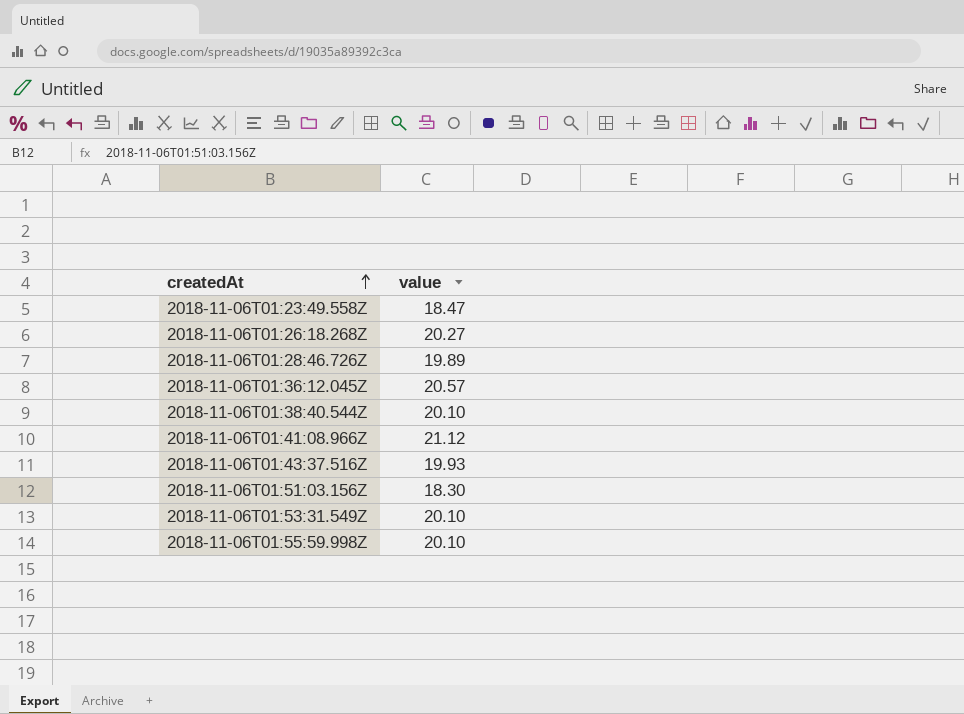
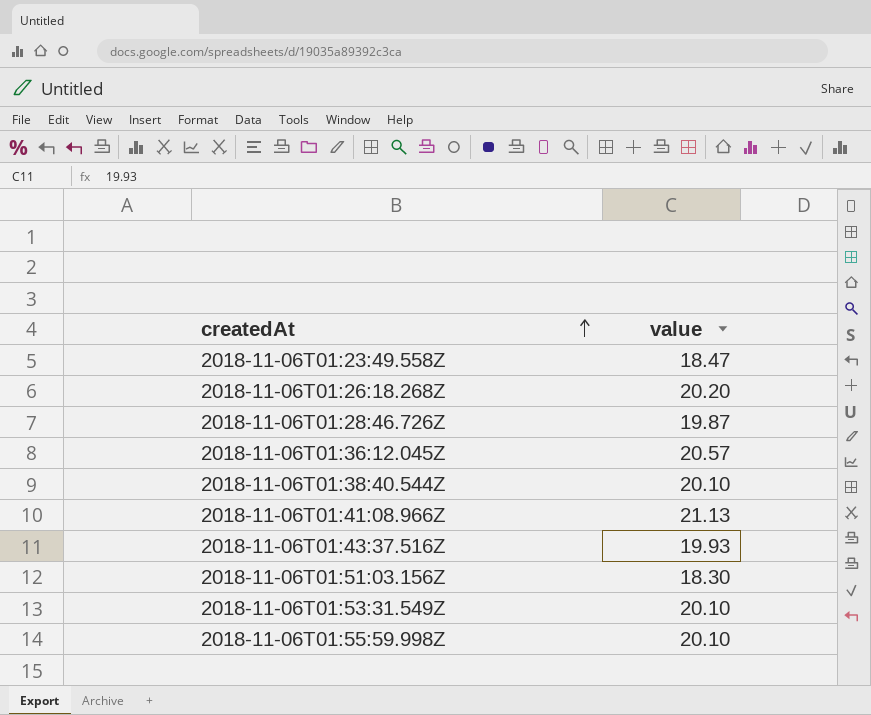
2018-11-06T01:26:18.268Z | value: 20.27 -> 20.20
2018-11-06T01:28:46.726Z | value: 19.89 -> 19.87
2018-11-06T01:41:08.966Z | value: 21.12 -> 21.13

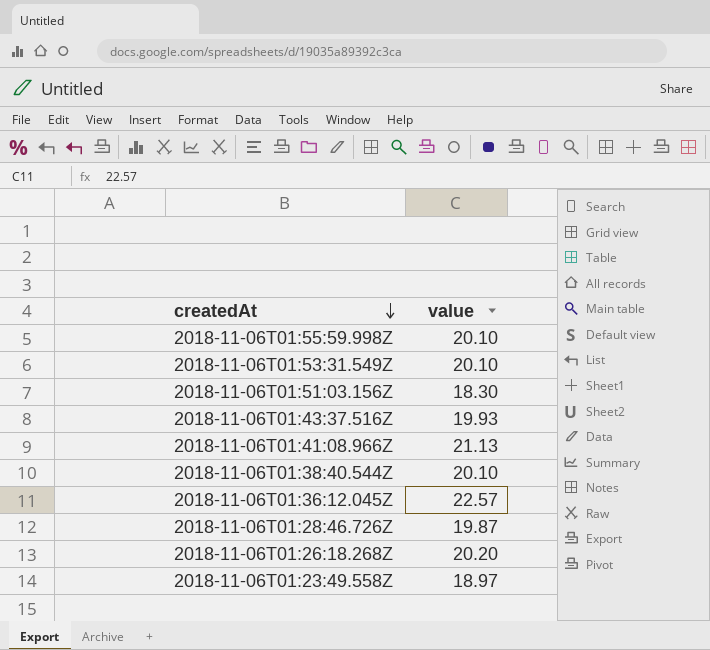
row order: createdAt ascending -> createdAt descending
2018-11-06T01:36:12.045Z | value: 20.57 -> 22.57
2018-11-06T01:23:49.558Z | value: 18.47 -> 18.97

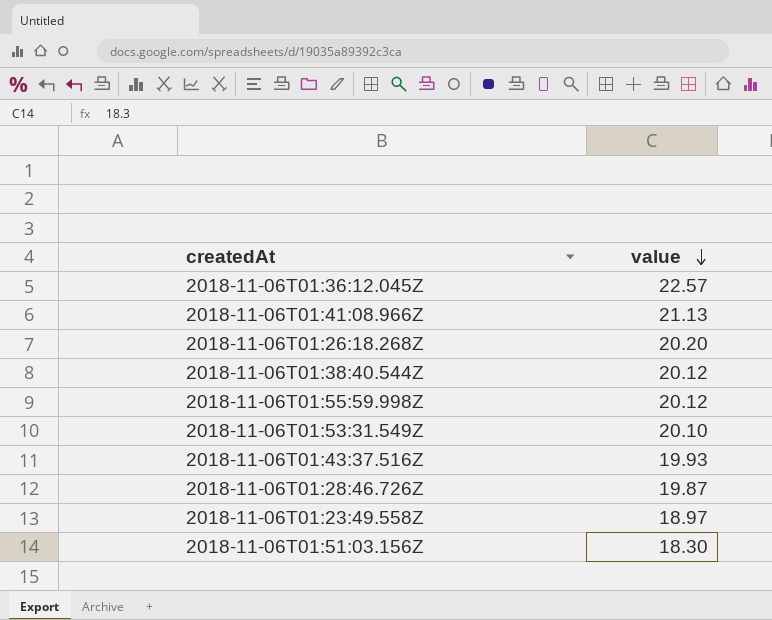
row order: createdAt descending -> value descending
2018-11-06T01:38:40.544Z | value: 20.10 -> 20.12
2018-11-06T01:55:59.998Z | value: 20.10 -> 20.12

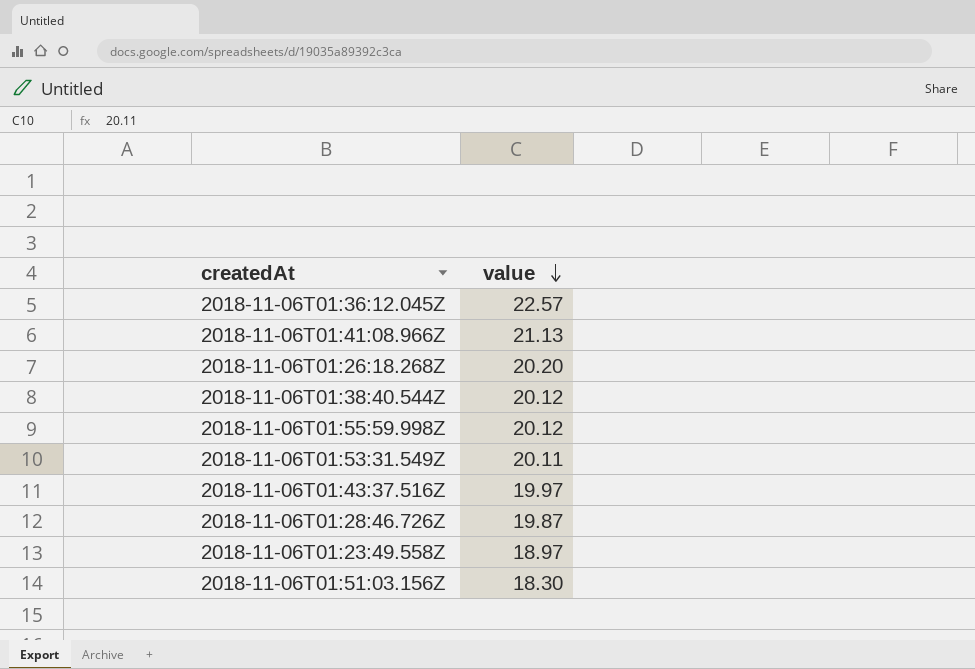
2018-11-06T01:53:31.549Z | value: 20.10 -> 20.11
2018-11-06T01:43:37.516Z | value: 19.93 -> 19.97

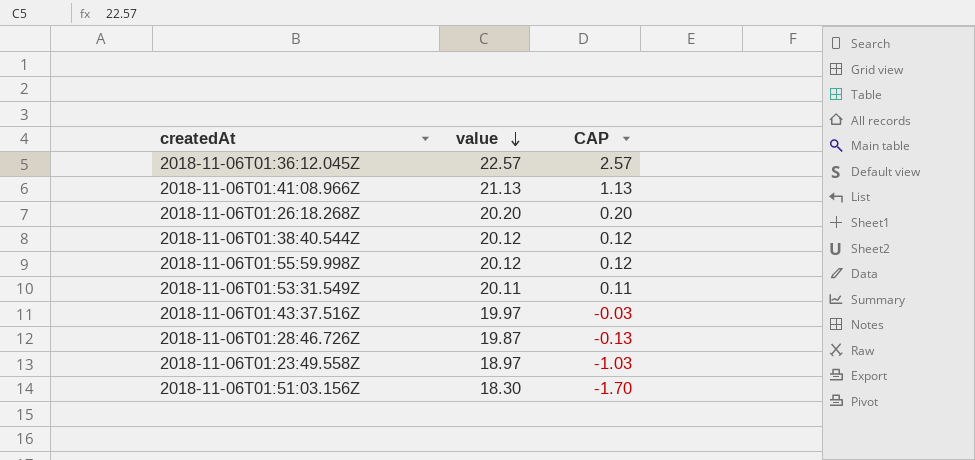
column CAP | formula: none -> [value] - 20

